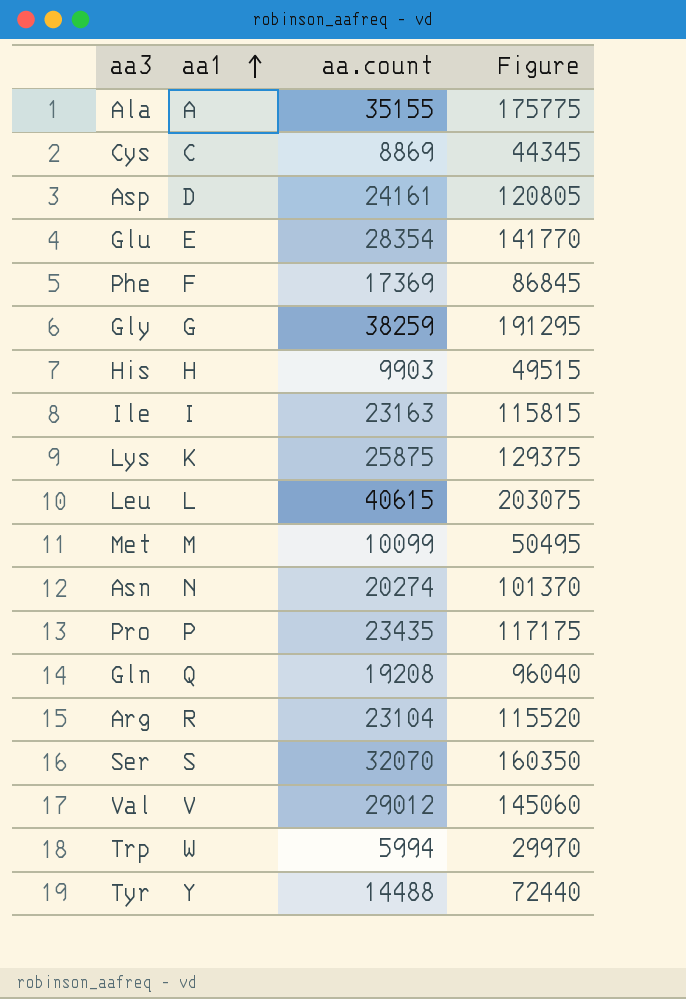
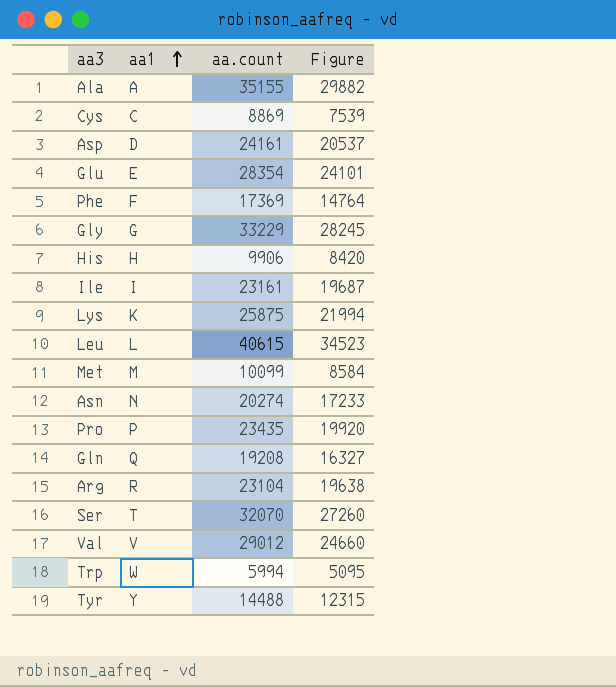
column Figure | formula: [aa.count] * 5 -> [aa.count] * 0.85
Gly | aa.count: 38259 -> 33229
His | aa.count: 9903 -> 9906
Ile | aa.count: 23163 -> 23161
Ser | aa1: S -> T

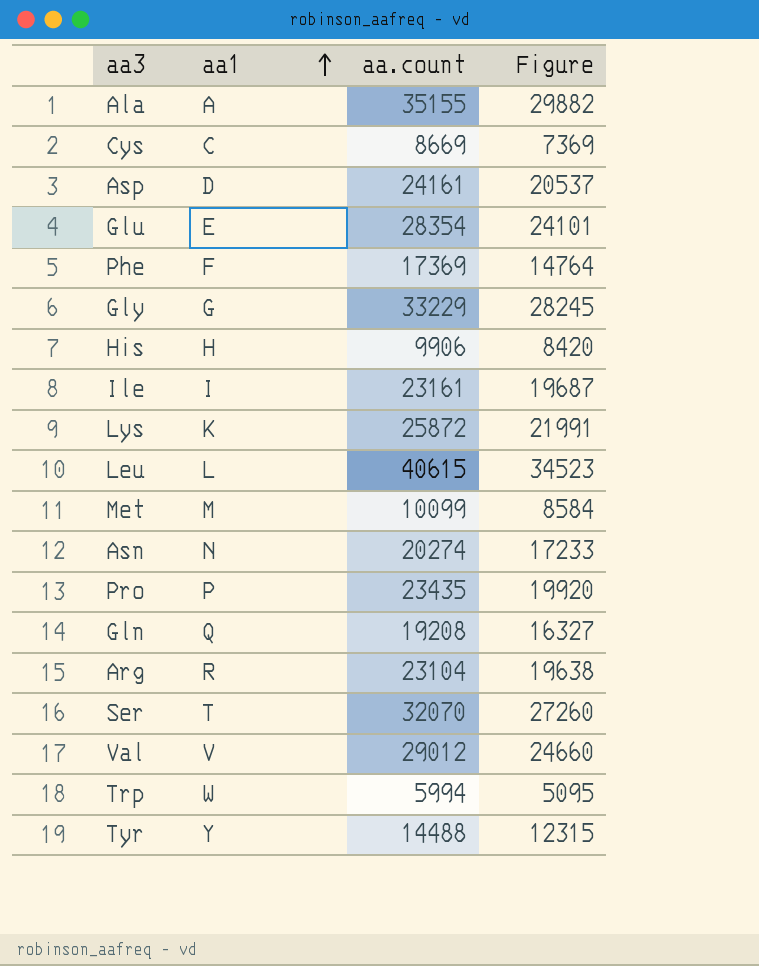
Cys | aa.count: 8869 -> 8669
Cys | Figure: 7539 -> 7369
Lys | aa.count: 25875 -> 25872
Lys | Figure: 21994 -> 21991

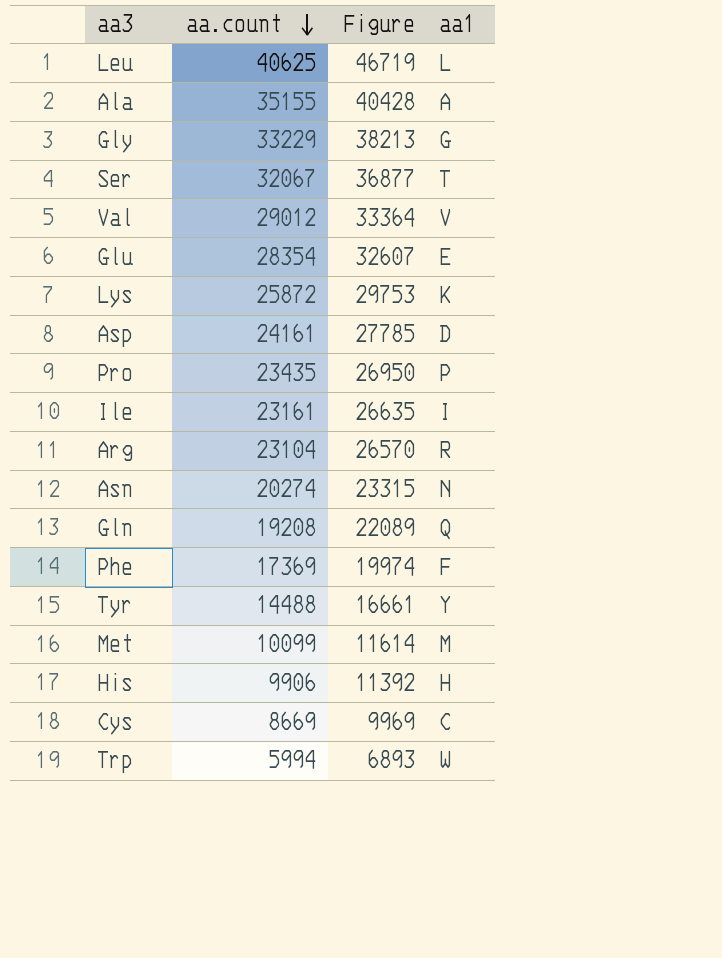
row order: aa1 ascending -> aa.count descending
column Figure | formula: [aa.count] * 0.85 -> [aa.count] * 1.15
column aa1 | position: 2 -> 4
Leu | aa.count: 40615 -> 40625
Ser | aa.count: 32070 -> 32067

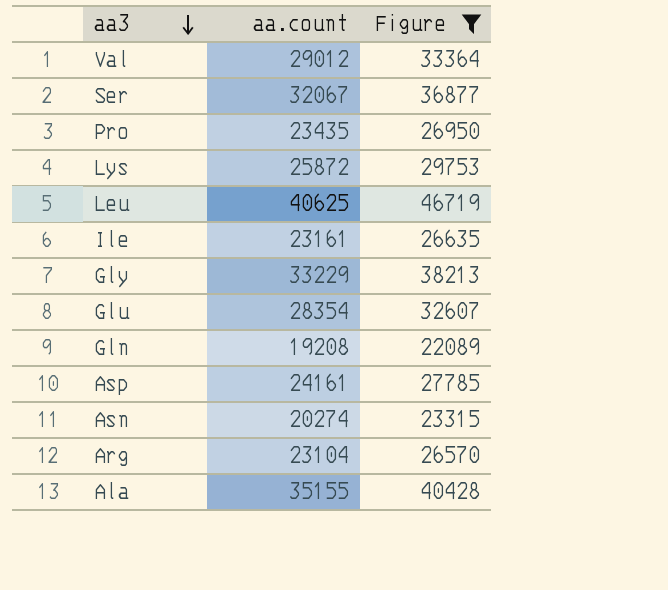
filter: none -> Figure >= 22089
row order: aa.count descending -> aa3 descending
column aa1 | position: 4 -> none

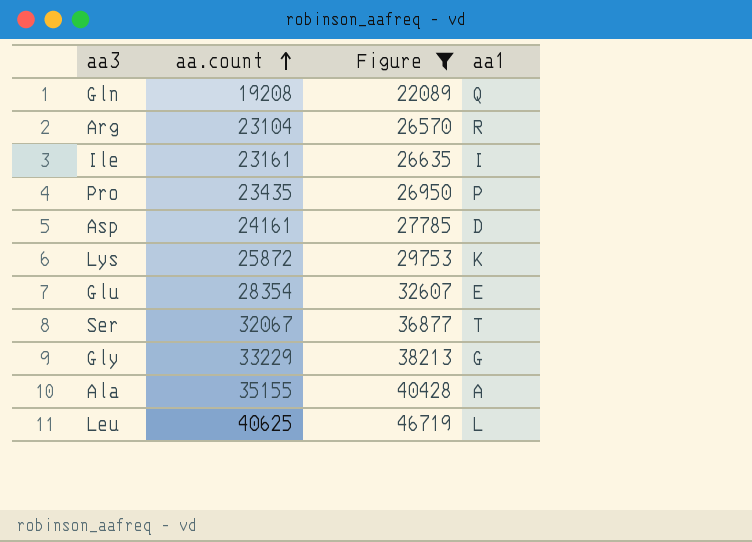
row order: aa3 descending -> aa.count ascending
column aa1 | position: none -> 4
row Val: 29012 | 33364 -> none
row Asn: 20274 | 23315 -> none

